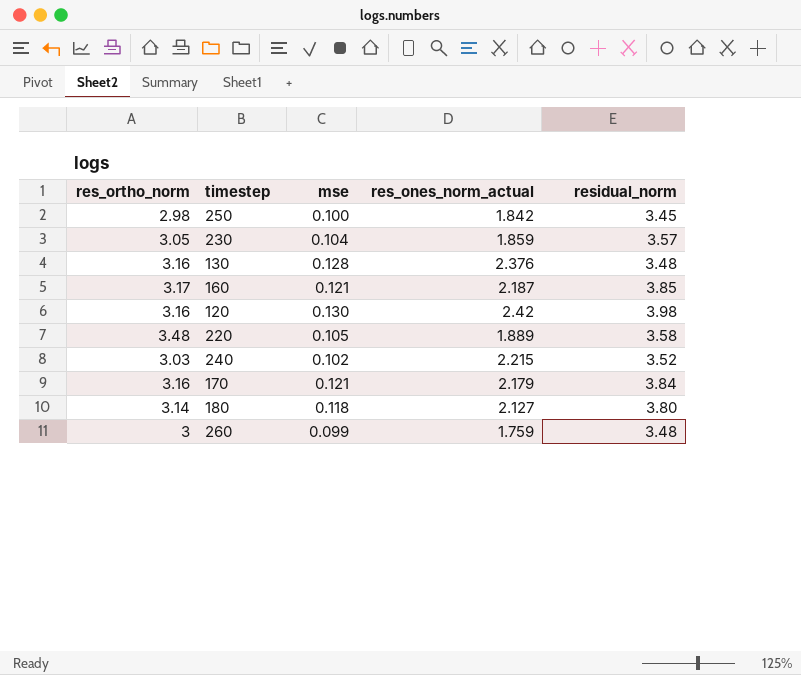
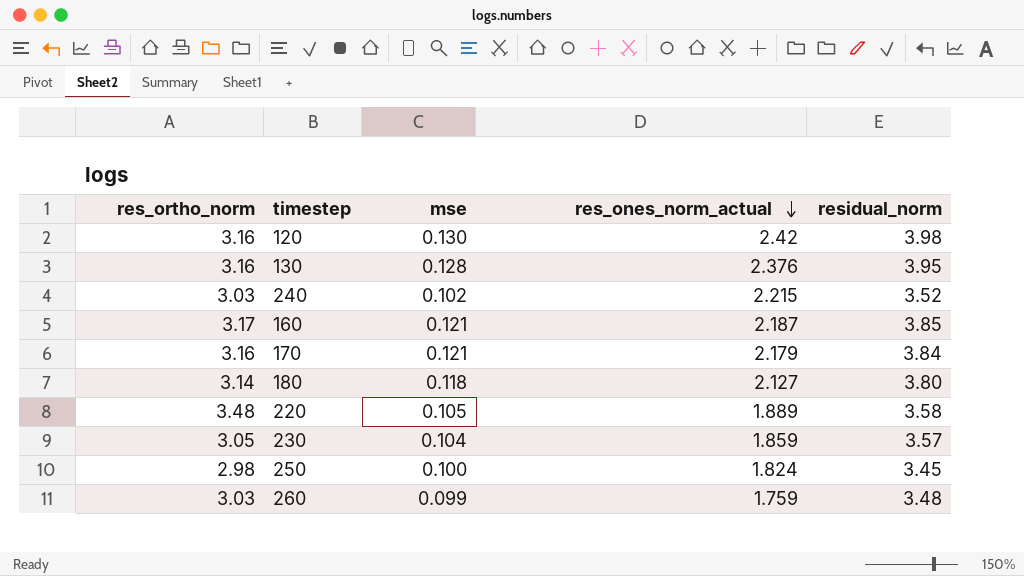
row order: none -> res_ones_norm_actual descending
130 | residual_norm: 3.48 -> 3.95
250 | res_ones_norm_actual: 1.842 -> 1.824
260 | res_ortho_norm: 3 -> 3.03

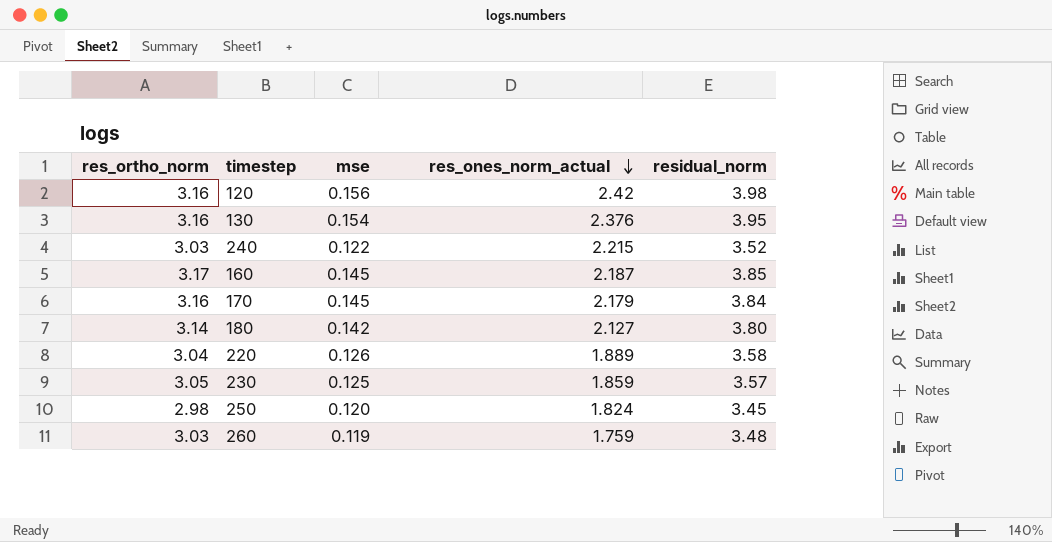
120 | mse: 0.130 -> 0.156
130 | mse: 0.128 -> 0.154
240 | mse: 0.102 -> 0.122
160 | mse: 0.121 -> 0.145
170 | mse: 0.121 -> 0.145
180 | mse: 0.118 -> 0.142
220 | res_ortho_norm: 3.48 -> 3.04
220 | mse: 0.105 -> 0.126
230 | mse: 0.104 -> 0.125
250 | mse: 0.100 -> 0.120
260 | mse: 0.099 -> 0.119

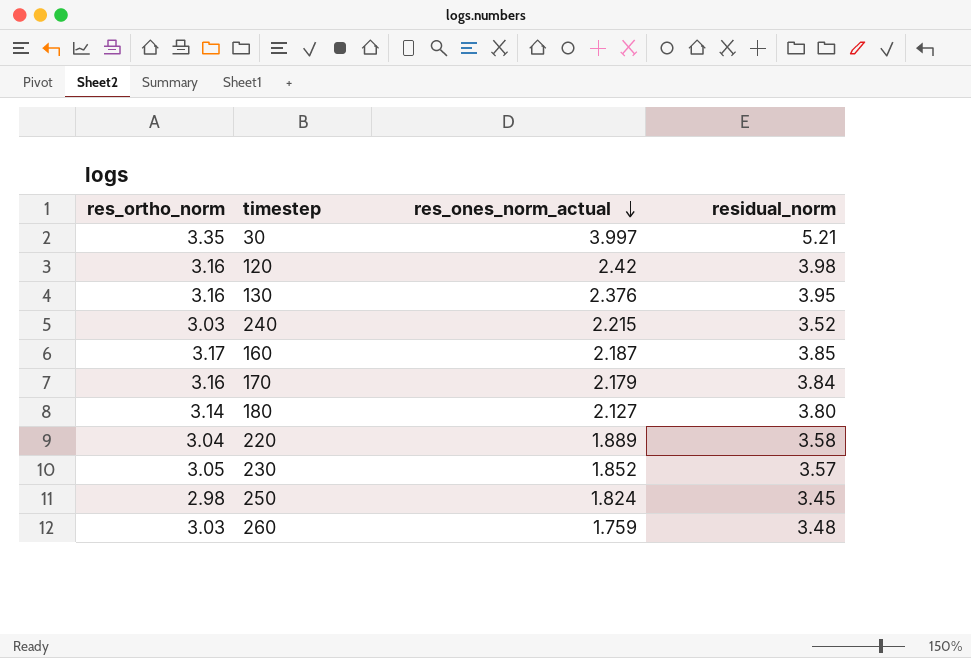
column mse | position: 3 -> none
row 30: none -> 3.35 | 3.997 | 5.21
230 | res_ones_norm_actual: 1.859 -> 1.852

